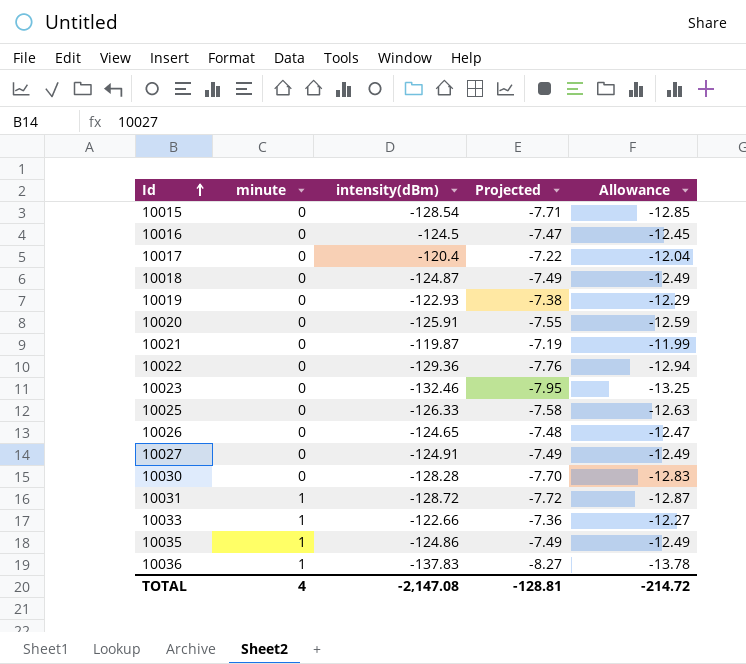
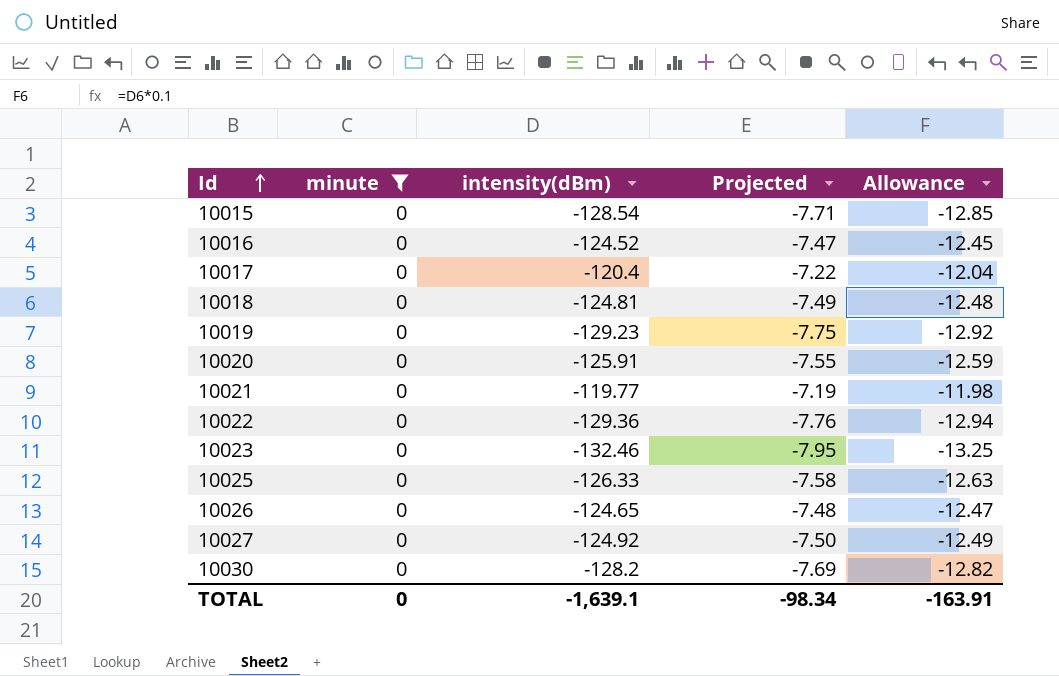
filter: none -> minute = 0
10016 | intensity(dBm): -124.5 -> -124.52
10018 | intensity(dBm): -124.87 -> -124.81
10018 | Allowance: -12.49 -> -12.48
10019 | intensity(dBm): -122.93 -> -129.23
10019 | Projected: -7.38 -> -7.75
10019 | Allowance: -12.29 -> -12.92
10021 | intensity(dBm): -119.87 -> -119.77
10021 | Allowance: -11.99 -> -11.98
10027 | intensity(dBm): -124.91 -> -124.92
10027 | Projected: -7.49 -> -7.50
10030 | intensity(dBm): -128.28 -> -128.2
10030 | Projected: -7.70 -> -7.69
10030 | Allowance: -12.83 -> -12.82
TOTAL | minute: 4 -> 0
TOTAL | intensity(dBm): -2,147.08 -> -1,639.1
TOTAL | Projected: -128.81 -> -98.34
TOTAL | Allowance: -214.72 -> -163.91

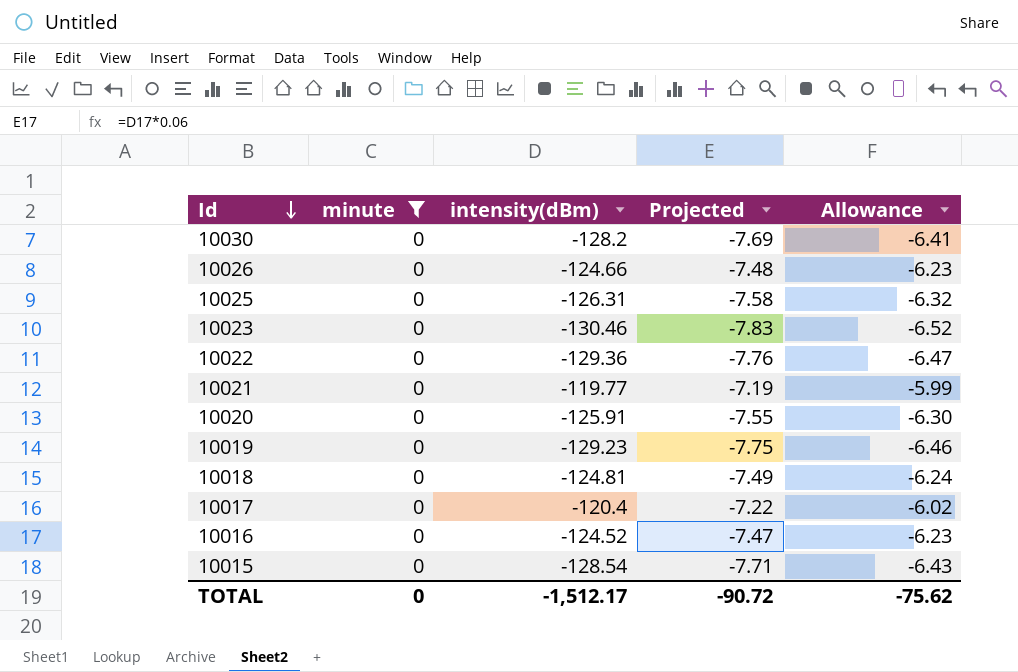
row order: Id ascending -> Id descending
column Allowance | formula: [intensity(dBm)] * 0.1 -> [intensity(dBm)] * 0.05
row 10027: 0 | -124.92 | -7.50 | -12.49 -> none
10026 | intensity(dBm): -124.65 -> -124.66
10025 | intensity(dBm): -126.33 -> -126.31
10023 | intensity(dBm): -132.46 -> -130.46
10023 | Projected: -7.95 -> -7.83
TOTAL | intensity(dBm): -1,639.1 -> -1,512.17
TOTAL | Projected: -98.34 -> -90.72
TOTAL | Allowance: -163.91 -> -75.62

